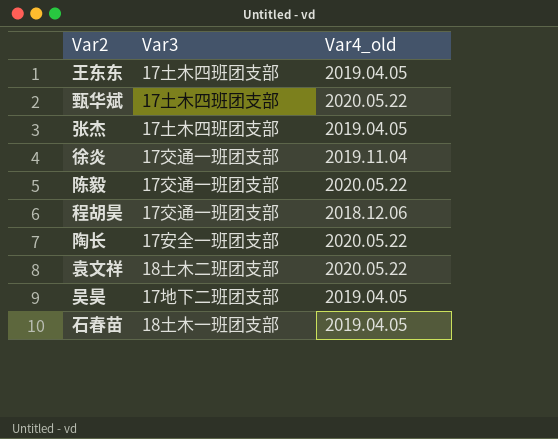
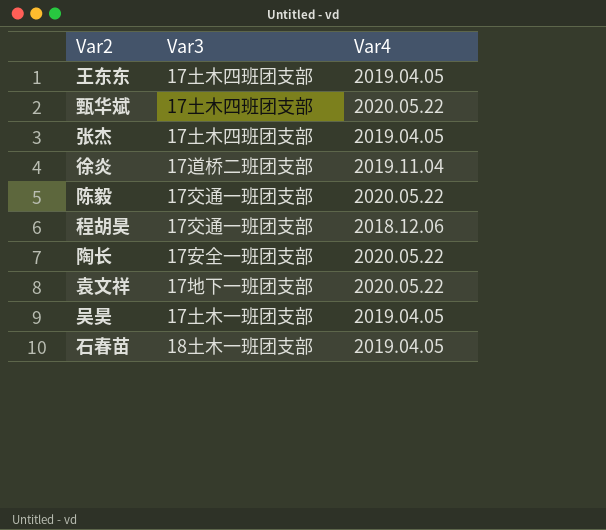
column name: Var4_old -> Var4
徐炎 | Var3: 17交通一班团支部 -> 17道桥二班团支部
袁文祥 | Var3: 18土木二班团支部 -> 17地下一班团支部
吴昊 | Var3: 17地下二班团支部 -> 17土木一班团支部

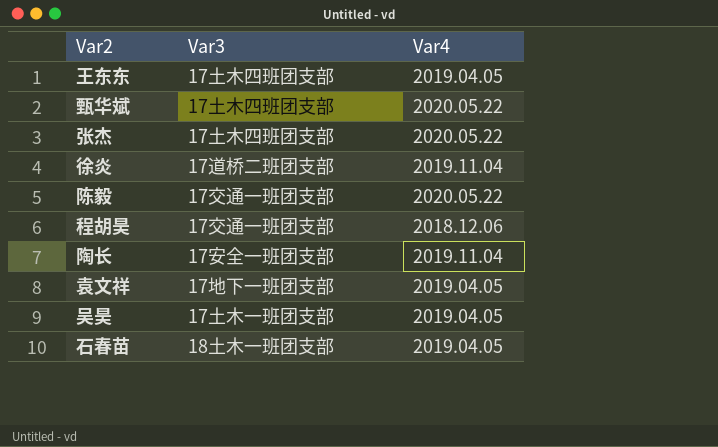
张杰 | Var4: 2019.04.05 -> 2020.05.22
陶长 | Var4: 2020.05.22 -> 2019.11.04
袁文祥 | Var4: 2020.05.22 -> 2019.04.05

